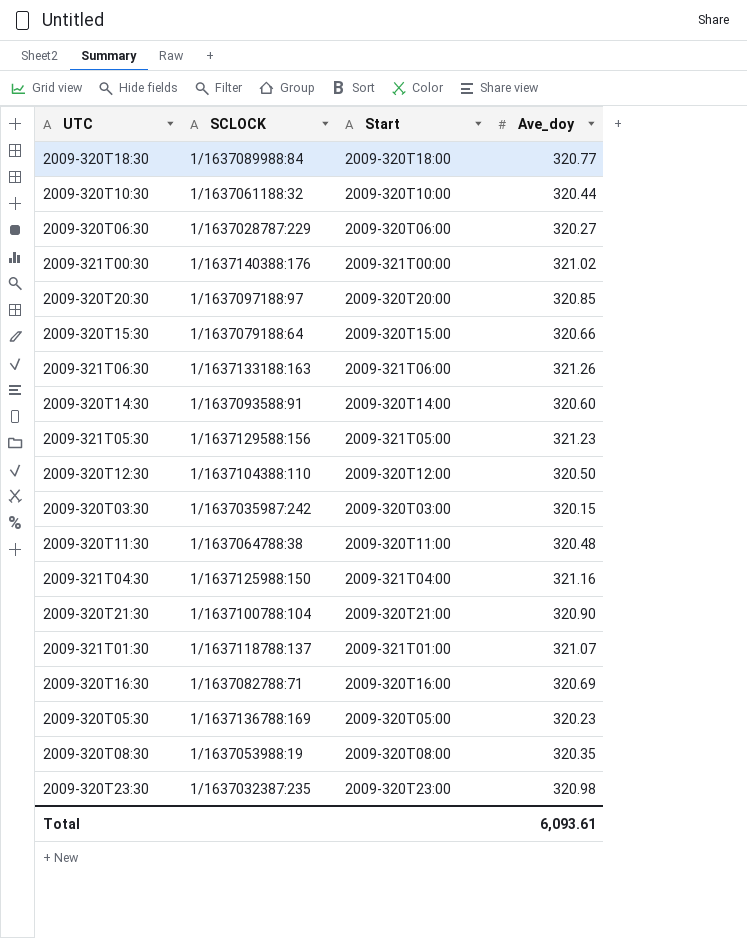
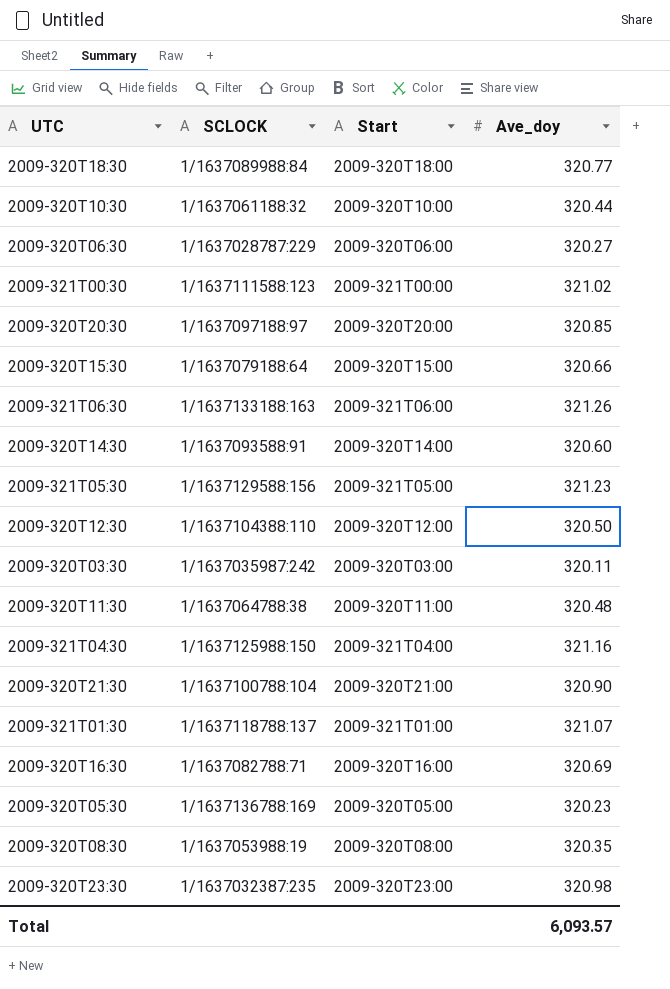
2009-321T00:30 | SCLOCK: 1/1637140388:176 -> 1/1637111588:123
2009-320T03:30 | Ave_doy: 320.15 -> 320.11
Total | Ave_doy: 6,093.61 -> 6,093.57

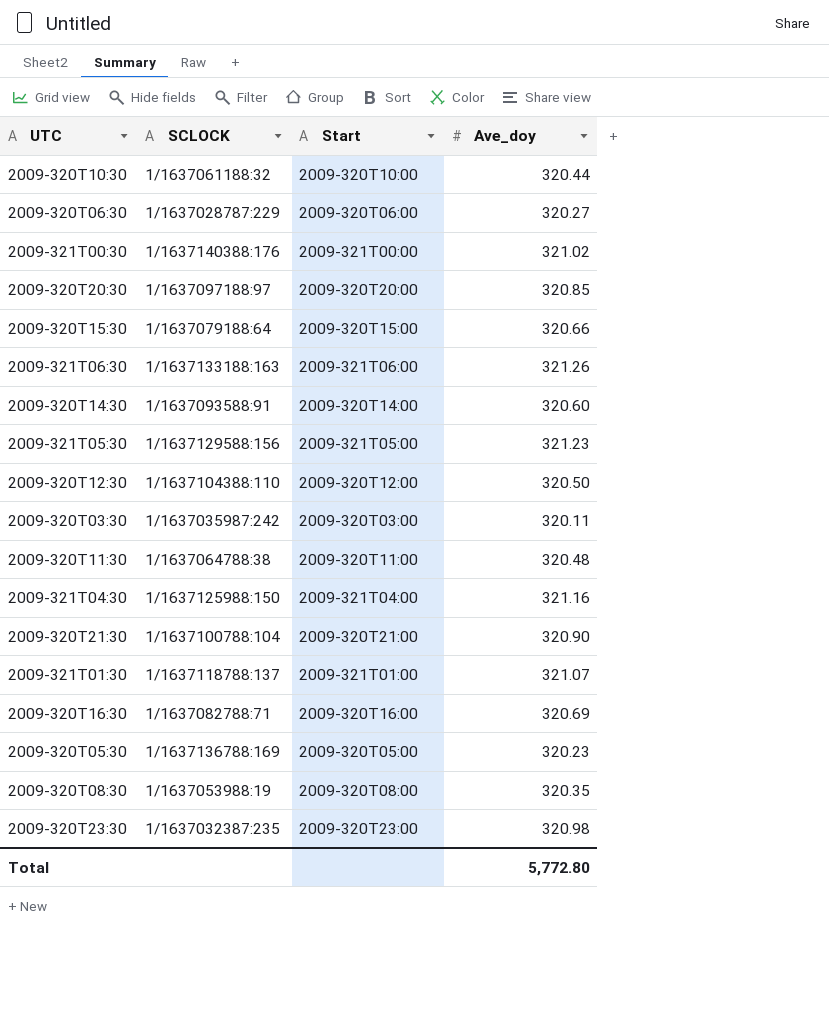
row 2009-320T18:30: 1/1637089988:84 | 2009-320T18:00 | 320.77 -> none
2009-321T00:30 | SCLOCK: 1/1637111588:123 -> 1/1637140388:176
Total | Ave_doy: 6,093.57 -> 5,772.80

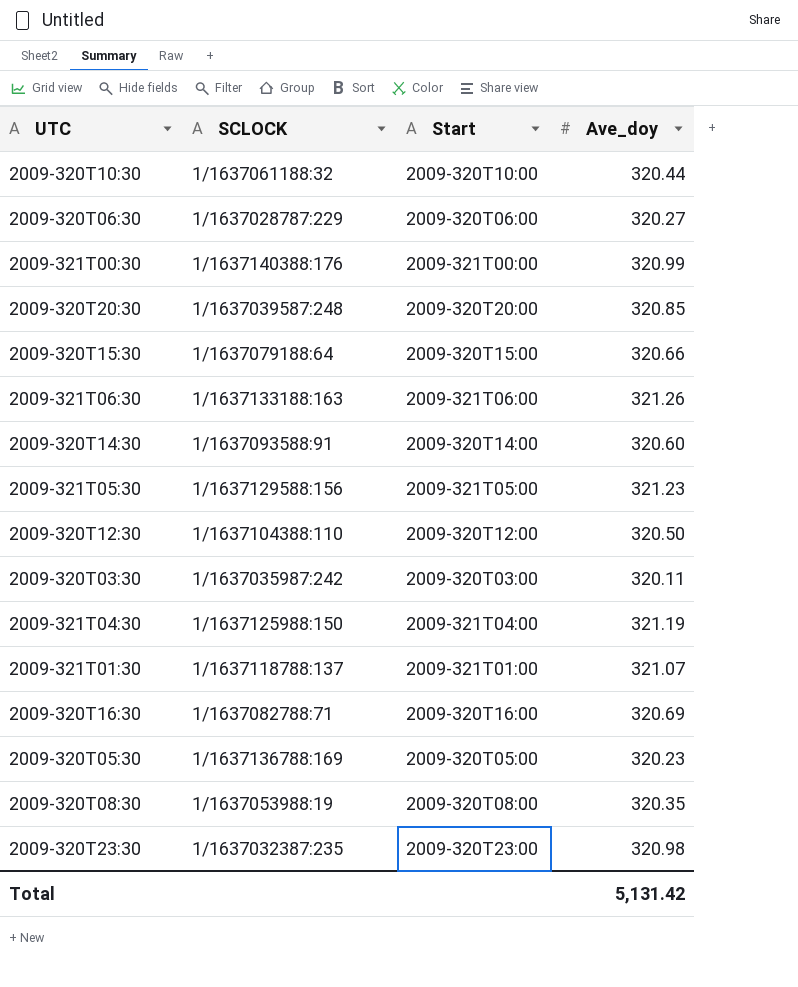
row 2009-320T11:30: 1/1637064788:38 | 2009-320T11:00 | 320.48 -> none
row 2009-320T21:30: 1/1637100788:104 | 2009-320T21:00 | 320.90 -> none
2009-321T00:30 | Ave_doy: 321.02 -> 320.99
2009-320T20:30 | SCLOCK: 1/1637097188:97 -> 1/1637039587:248
2009-321T04:30 | Ave_doy: 321.16 -> 321.19
Total | Ave_doy: 5,772.80 -> 5,131.42

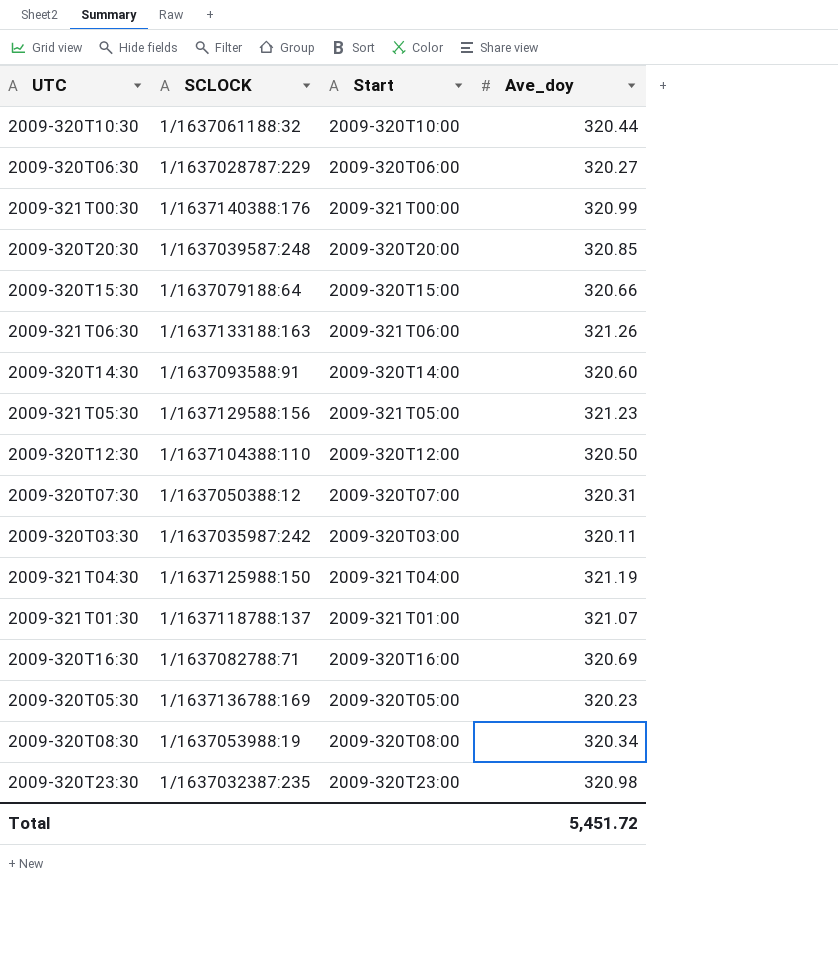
row 2009-320T07:30: none -> 1/1637050388:12 | 2009-320T07:00 | 320.31
2009-320T08:30 | Ave_doy: 320.35 -> 320.34
Total | Ave_doy: 5,131.42 -> 5,451.72

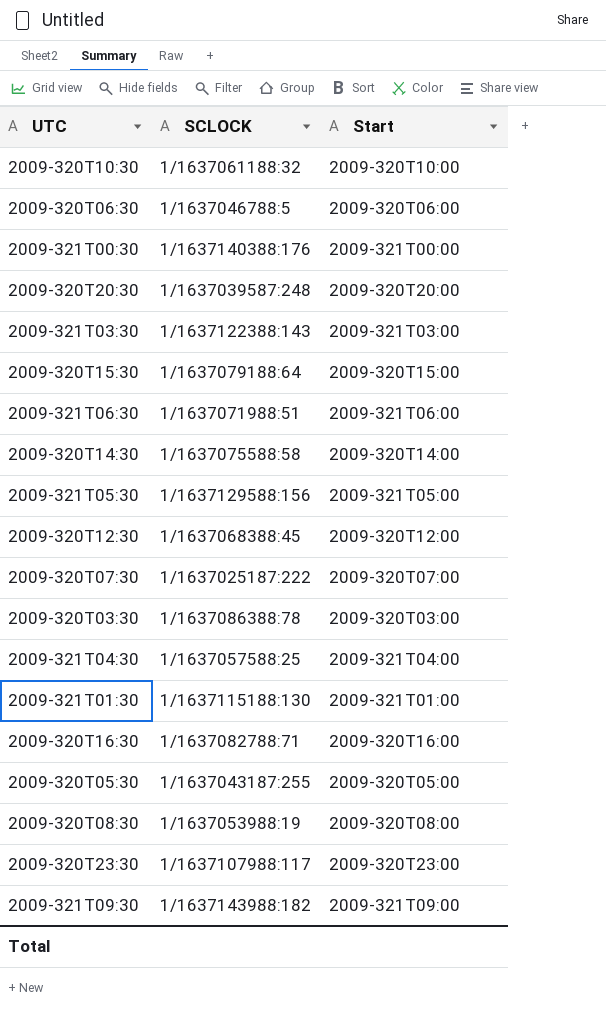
column Ave_doy | position: 4 -> none
2009-320T06:30 | SCLOCK: 1/1637028787:229 -> 1/1637046788:5
row 2009-321T03:30: none -> 1/1637122388:143 | 2009-321T03:00
2009-321T06:30 | SCLOCK: 1/1637133188:163 -> 1/1637071988:51
2009-320T14:30 | SCLOCK: 1/1637093588:91 -> 1/1637075588:58
2009-320T12:30 | SCLOCK: 1/1637104388:110 -> 1/1637068388:45
2009-320T07:30 | SCLOCK: 1/1637050388:12 -> 1/1637025187:222
2009-320T03:30 | SCLOCK: 1/1637035987:242 -> 1/1637086388:78
2009-321T04:30 | SCLOCK: 1/1637125988:150 -> 1/1637057588:25
2009-321T01:30 | SCLOCK: 1/1637118788:137 -> 1/1637115188:130
2009-320T05:30 | SCLOCK: 1/1637136788:169 -> 1/1637043187:255
2009-320T23:30 | SCLOCK: 1/1637032387:235 -> 1/1637107988:117
row 2009-321T09:30: none -> 1/1637143988:182 | 2009-321T09:00

